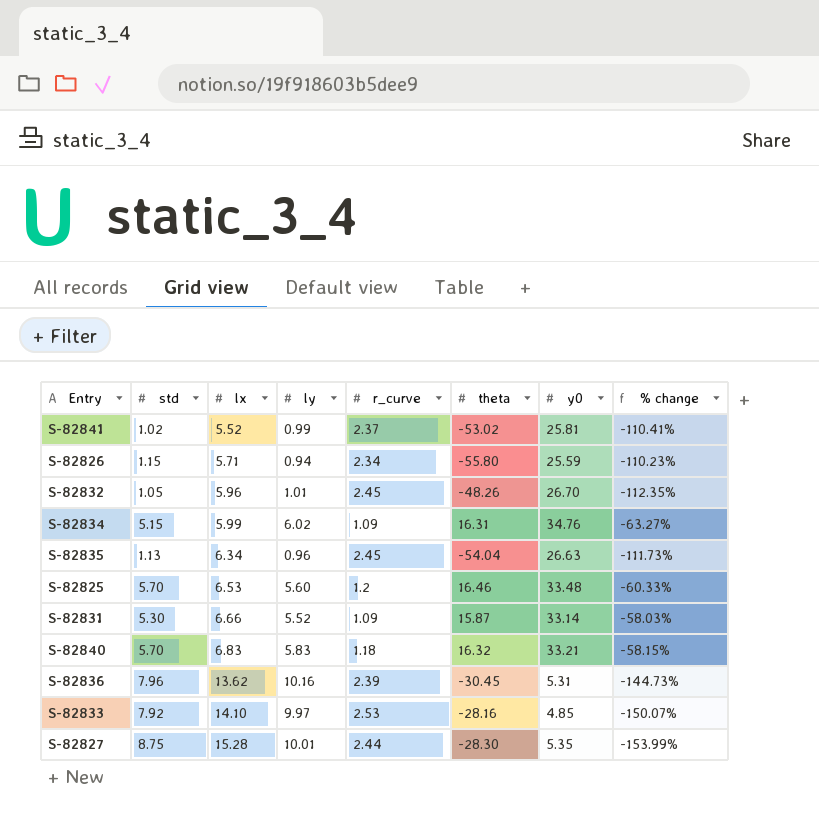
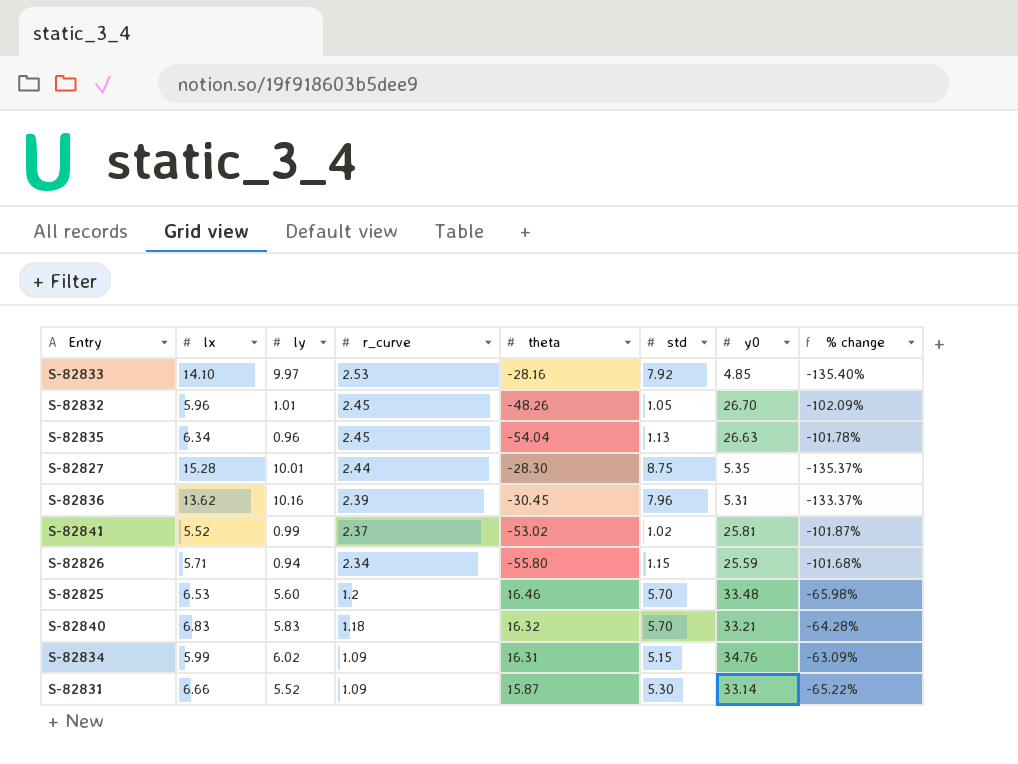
row order: lx ascending -> r_curve descending
column std | position: 2 -> 6
column % change | formula: ([lx] - [theta]) / [theta] -> ([ly] - [theta]) / [theta]

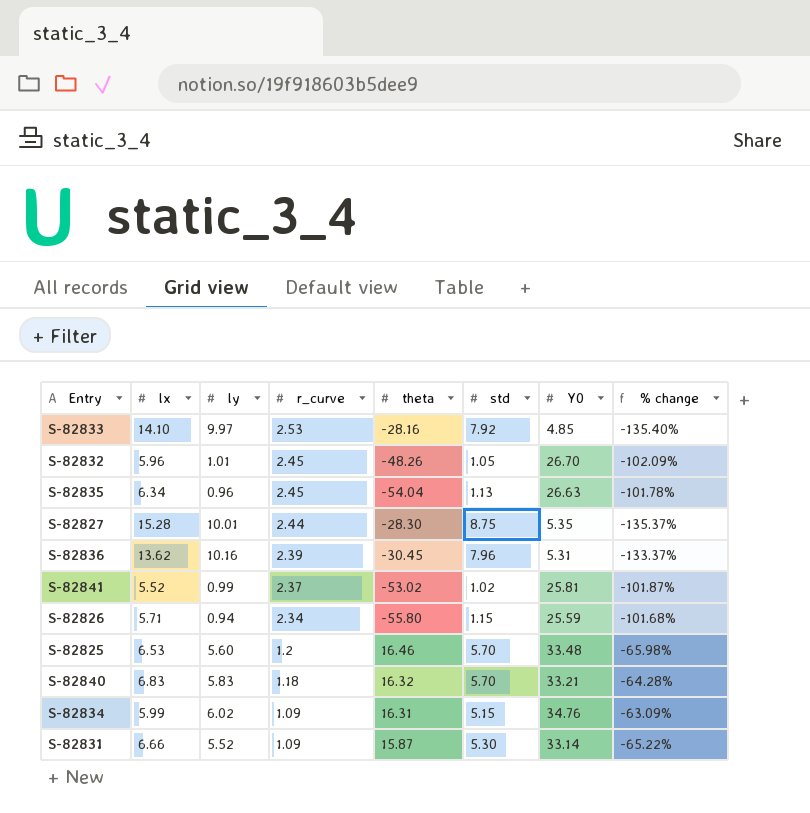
column name: y0 -> Y0

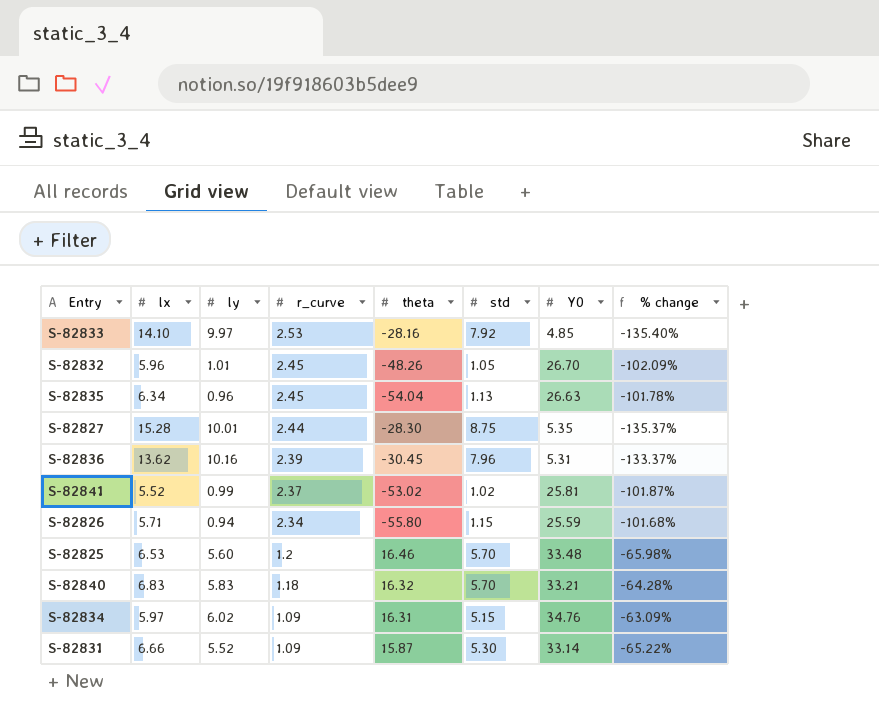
S-82834 | lx: 5.99 -> 5.97

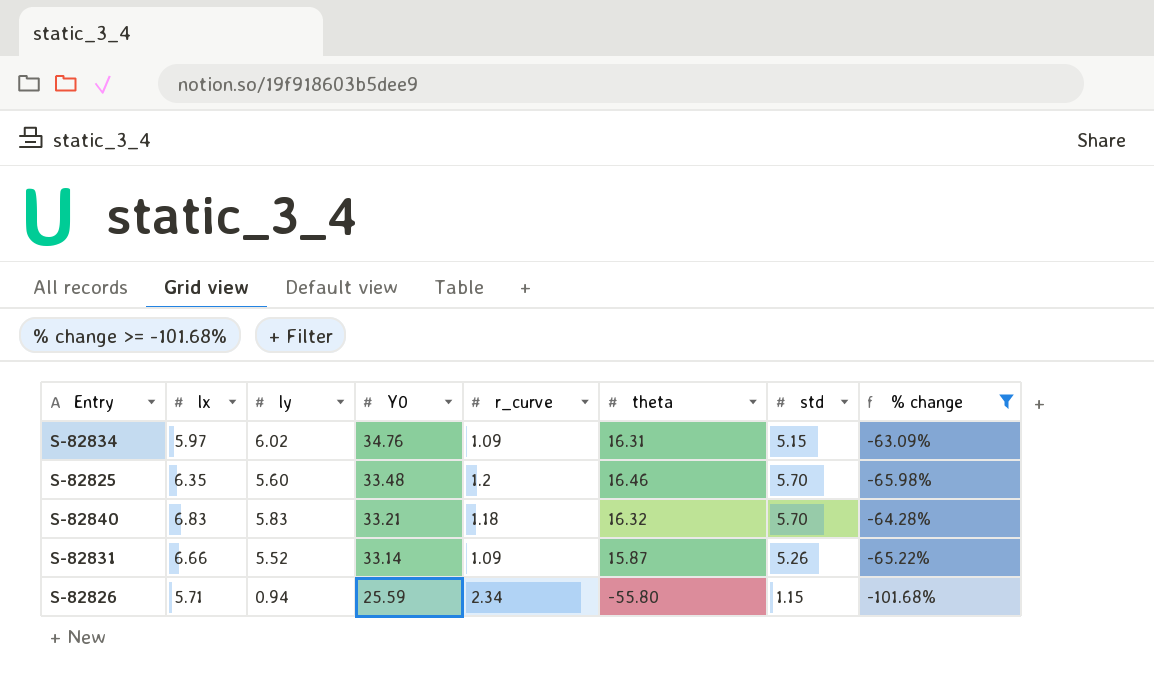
filter: none -> % change >= -101.68%
row order: r_curve descending -> Y0 descending
column Y0 | position: 7 -> 4
S-82825 | lx: 6.53 -> 6.35
S-82831 | std: 5.30 -> 5.26

